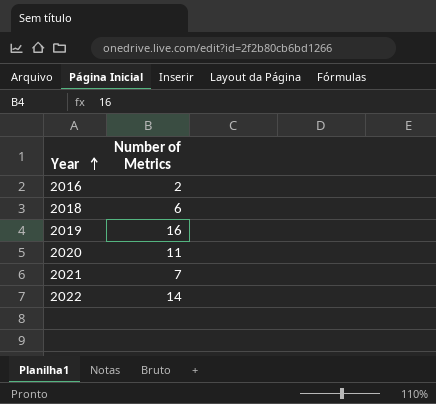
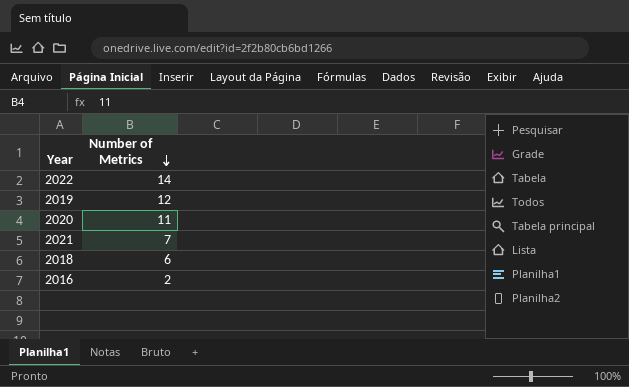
row order: Year ascending -> Number of Metrics descending
2019 | Number of Metrics: 16 -> 12

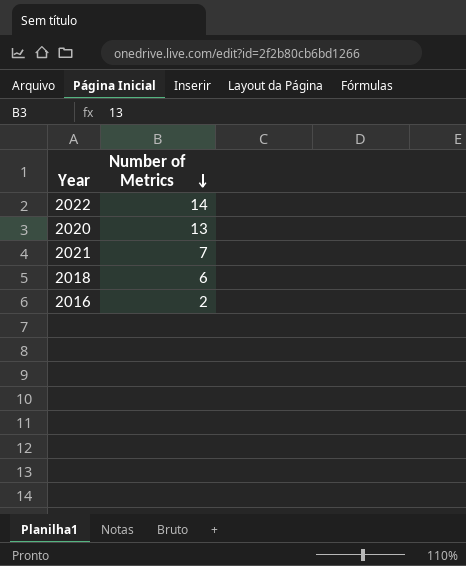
row 2019: 12 -> none
2020 | Number of Metrics: 11 -> 13

